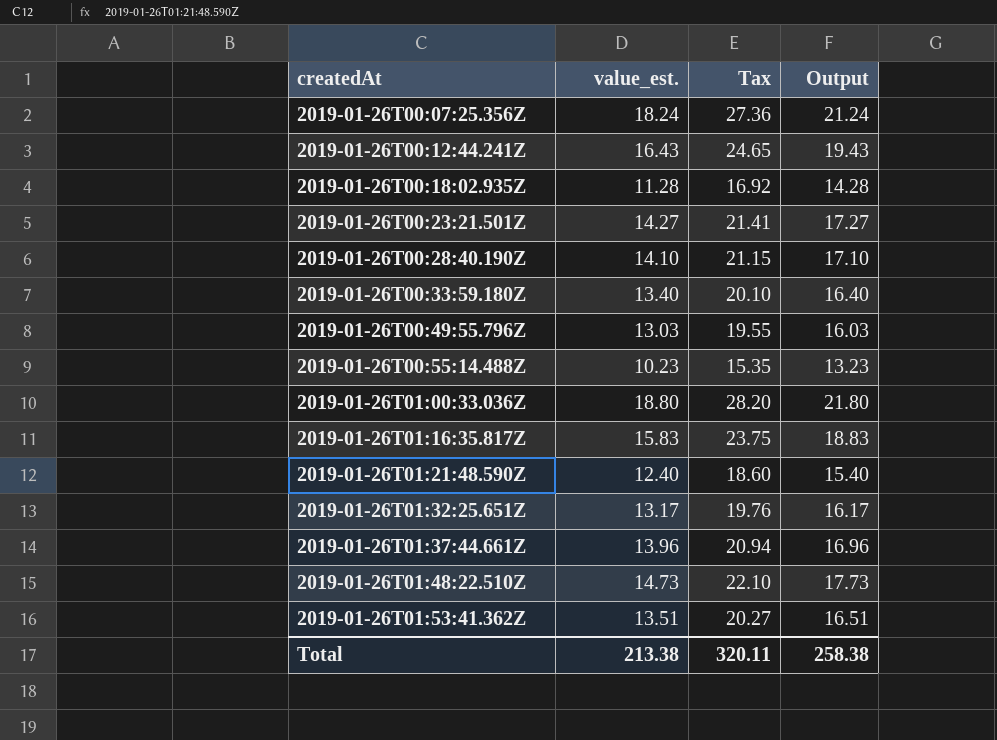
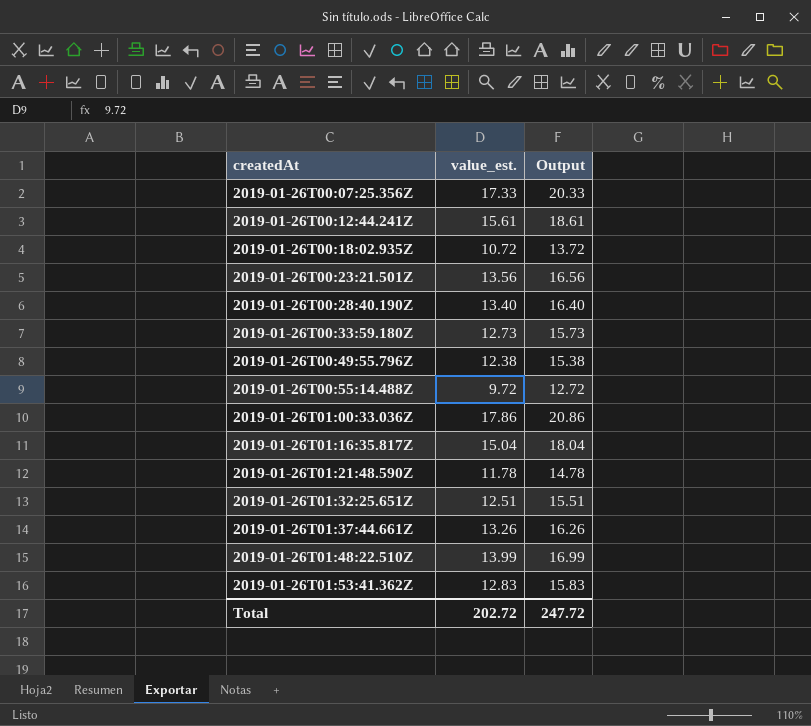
column Tax | formula: [value_est.] * 1.5 -> none
2019-01-26T00:07:25.356Z | value_est.: 18.24 -> 17.33
2019-01-26T00:07:25.356Z | Output: 21.24 -> 20.33
2019-01-26T00:12:44.241Z | value_est.: 16.43 -> 15.61
2019-01-26T00:12:44.241Z | Output: 19.43 -> 18.61
2019-01-26T00:18:02.935Z | value_est.: 11.28 -> 10.72
2019-01-26T00:18:02.935Z | Output: 14.28 -> 13.72
2019-01-26T00:23:21.501Z | value_est.: 14.27 -> 13.56
2019-01-26T00:23:21.501Z | Output: 17.27 -> 16.56
2019-01-26T00:28:40.190Z | value_est.: 14.10 -> 13.40
2019-01-26T00:28:40.190Z | Output: 17.10 -> 16.40
2019-01-26T00:33:59.180Z | value_est.: 13.40 -> 12.73
2019-01-26T00:33:59.180Z | Output: 16.40 -> 15.73
2019-01-26T00:49:55.796Z | value_est.: 13.03 -> 12.38
2019-01-26T00:49:55.796Z | Output: 16.03 -> 15.38
2019-01-26T00:55:14.488Z | value_est.: 10.23 -> 9.72
2019-01-26T00:55:14.488Z | Output: 13.23 -> 12.72
2019-01-26T01:00:33.036Z | value_est.: 18.80 -> 17.86
2019-01-26T01:00:33.036Z | Output: 21.80 -> 20.86
2019-01-26T01:16:35.817Z | value_est.: 15.83 -> 15.04
2019-01-26T01:16:35.817Z | Output: 18.83 -> 18.04
2019-01-26T01:21:48.590Z | value_est.: 12.40 -> 11.78
2019-01-26T01:21:48.590Z | Output: 15.40 -> 14.78
2019-01-26T01:32:25.651Z | value_est.: 13.17 -> 12.51
2019-01-26T01:32:25.651Z | Output: 16.17 -> 15.51
2019-01-26T01:37:44.661Z | value_est.: 13.96 -> 13.26
2019-01-26T01:37:44.661Z | Output: 16.96 -> 16.26
2019-01-26T01:48:22.510Z | value_est.: 14.73 -> 13.99
2019-01-26T01:48:22.510Z | Output: 17.73 -> 16.99
2019-01-26T01:53:41.362Z | value_est.: 13.51 -> 12.83
2019-01-26T01:53:41.362Z | Output: 16.51 -> 15.83
Total | value_est.: 213.38 -> 202.72
Total | Output: 258.38 -> 247.72

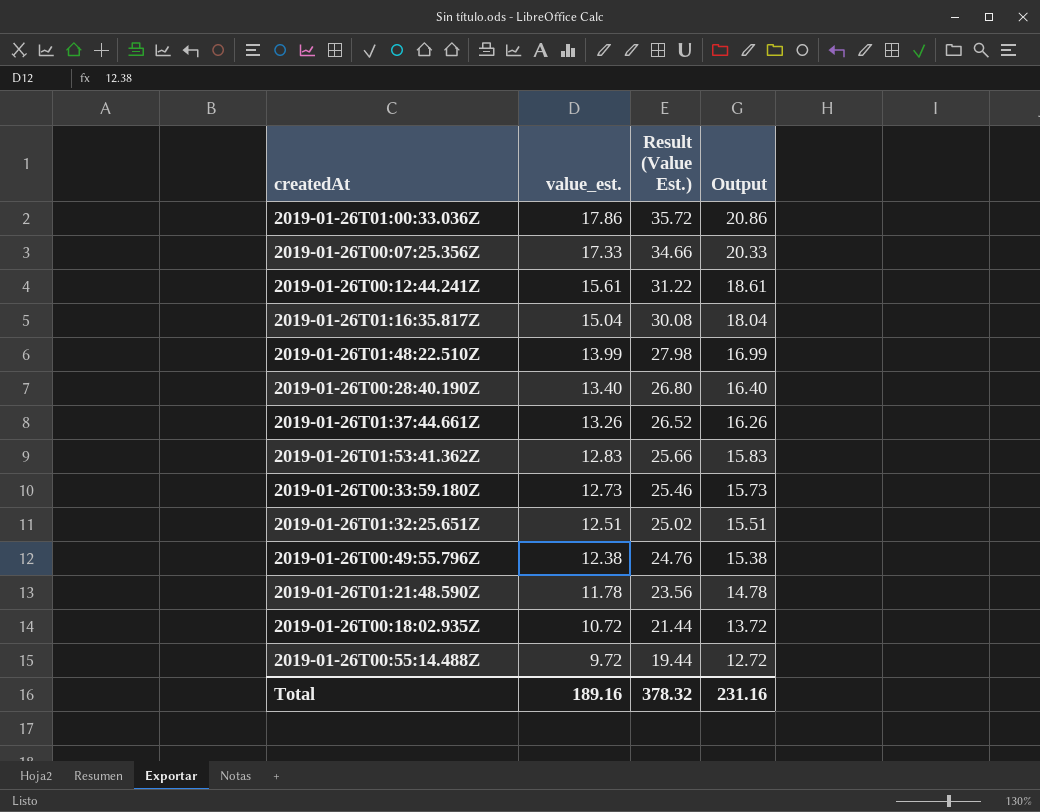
row order: createdAt ascending -> value_est. descending
column Result (Value Est.) | formula: none -> [value_est.] * 2
row 2019-01-26T00:23:21.501Z: 13.56 | 16.56 -> none
Total | value_est.: 202.72 -> 189.16
Total | Output: 247.72 -> 231.16

